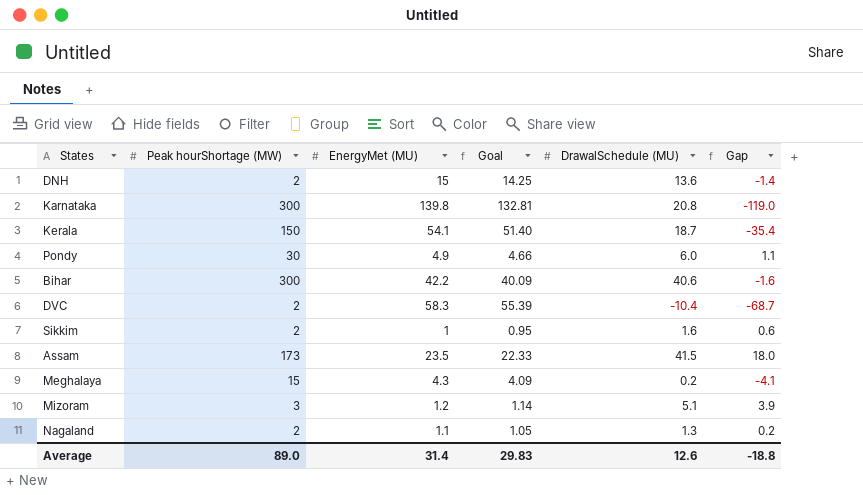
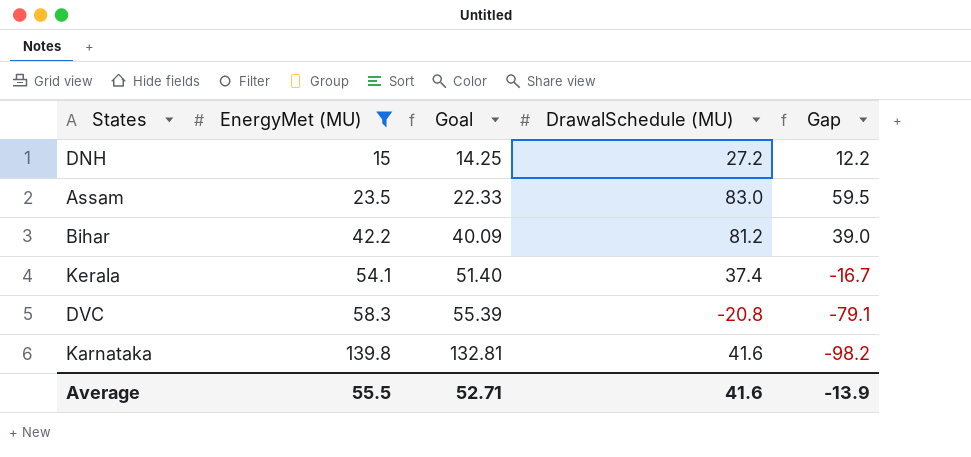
filter: none -> EnergyMet (MU) >= 15
row order: none -> EnergyMet (MU) ascending
column Peak hourShortage (MW) | position: 2 -> none
DNH | DrawalSchedule (MU): 13.6 -> 27.2
DNH | Gap: -1.4 -> 12.2
Assam | DrawalSchedule (MU): 41.5 -> 83.0
Assam | Gap: 18.0 -> 59.5
Bihar | DrawalSchedule (MU): 40.6 -> 81.2
Bihar | Gap: -1.6 -> 39.0
Kerala | DrawalSchedule (MU): 18.7 -> 37.4
Kerala | Gap: -35.4 -> -16.7
DVC | DrawalSchedule (MU): -10.4 -> -20.8
DVC | Gap: -68.7 -> -79.1
Karnataka | DrawalSchedule (MU): 20.8 -> 41.6
Karnataka | Gap: -119.0 -> -98.2
Average | EnergyMet (MU): 31.4 -> 55.5
Average | Goal: 29.83 -> 52.71
Average | DrawalSchedule (MU): 12.6 -> 41.6
Average | Gap: -18.8 -> -13.9

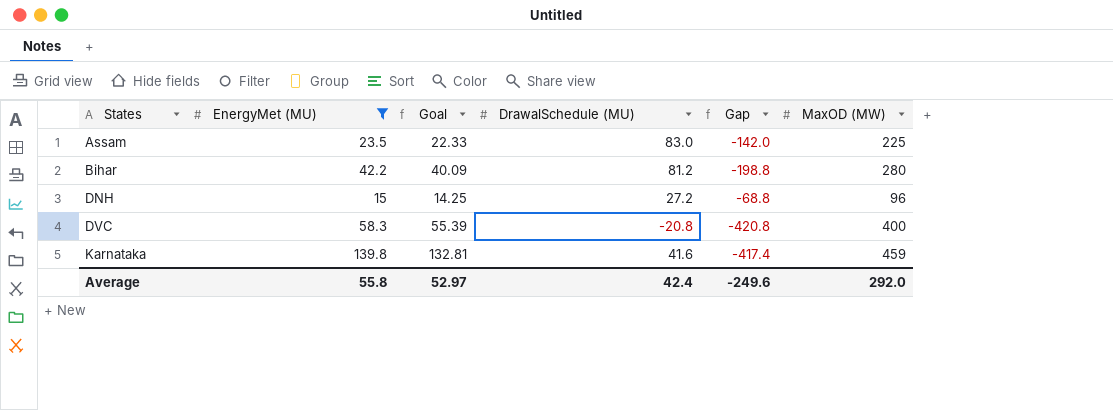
row order: EnergyMet (MU) ascending -> States ascending
column Gap | formula: [DrawalSchedule (MU)] - [EnergyMet (MU)] -> [DrawalSchedule (MU)] - [MaxOD (MW)]
column MaxOD (MW) | position: none -> 6
row Kerala: 54.1 | 51.40 | 37.4 | -16.7 -> none
Average | EnergyMet (MU): 55.5 -> 55.8
Average | Goal: 52.71 -> 52.97
Average | DrawalSchedule (MU): 41.6 -> 42.4
Average | Gap: -13.9 -> -249.6

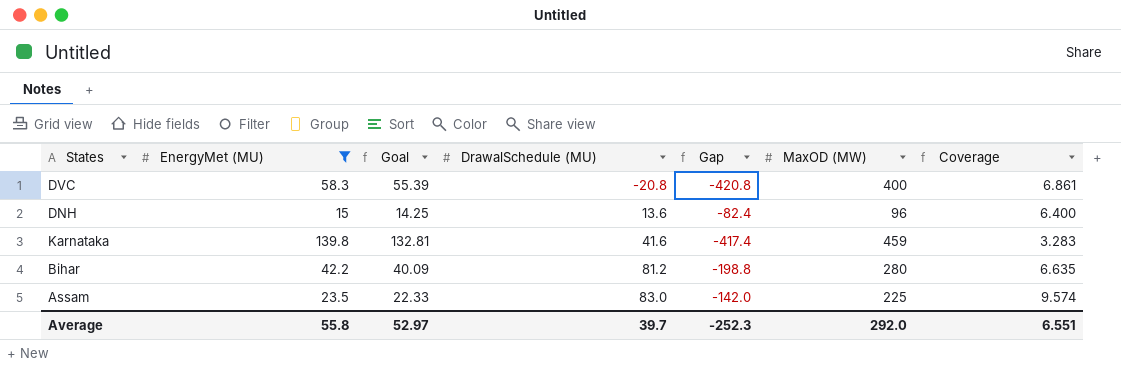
row order: States ascending -> DrawalSchedule (MU) ascending
column Coverage | formula: none -> [MaxOD (MW)] / [EnergyMet (MU)]
DNH | DrawalSchedule (MU): 27.2 -> 13.6
DNH | Gap: -68.8 -> -82.4
Average | DrawalSchedule (MU): 42.4 -> 39.7
Average | Gap: -249.6 -> -252.3

